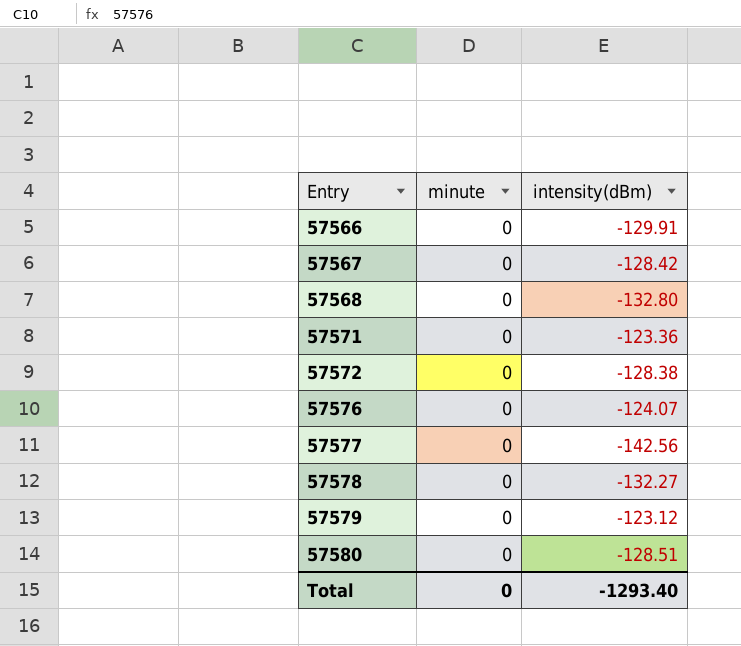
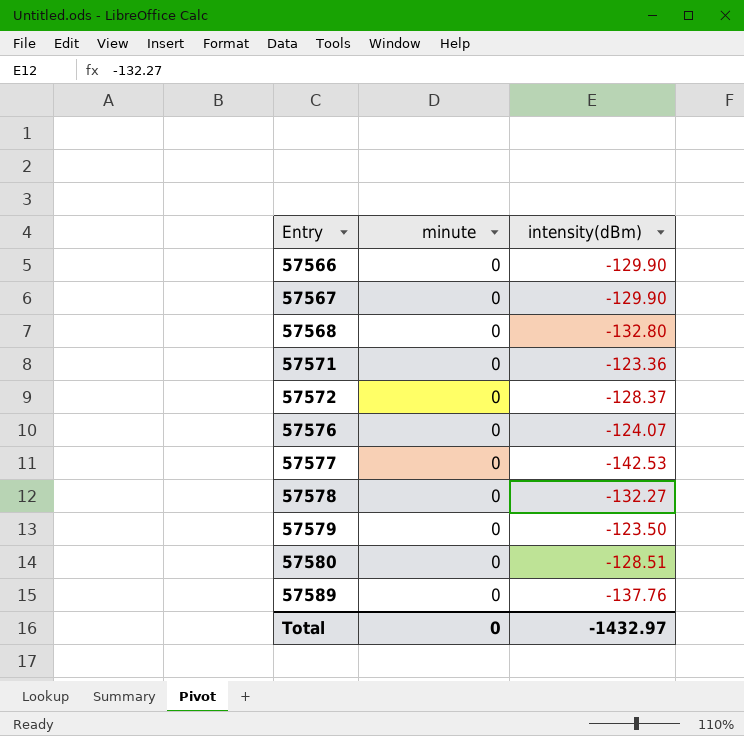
57566 | intensity(dBm): -129.91 -> -129.90
57567 | intensity(dBm): -128.42 -> -129.90
57572 | intensity(dBm): -128.38 -> -128.37
57577 | intensity(dBm): -142.56 -> -142.53
57579 | intensity(dBm): -123.12 -> -123.50
row 57589: none -> 0 | -137.76
Total | intensity(dBm): -1293.40 -> -1432.97

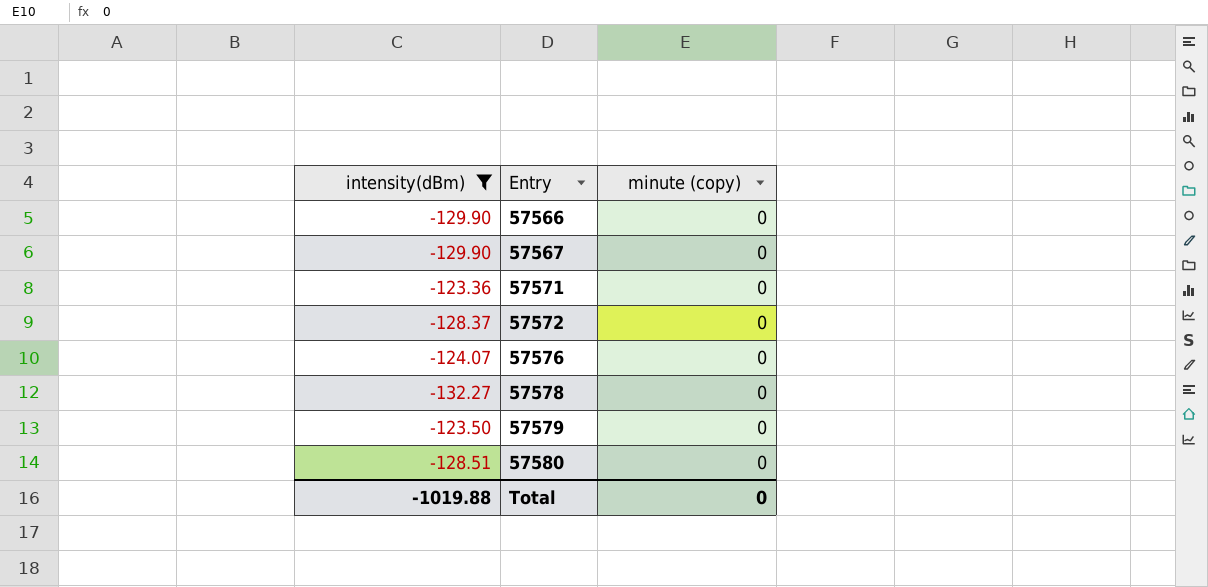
filter: none -> intensity(dBm) >= -132.27
column intensity(dBm) | position: 3 -> 1
column name: minute -> minute (copy)
Total | intensity(dBm): -1432.97 -> -1019.88

